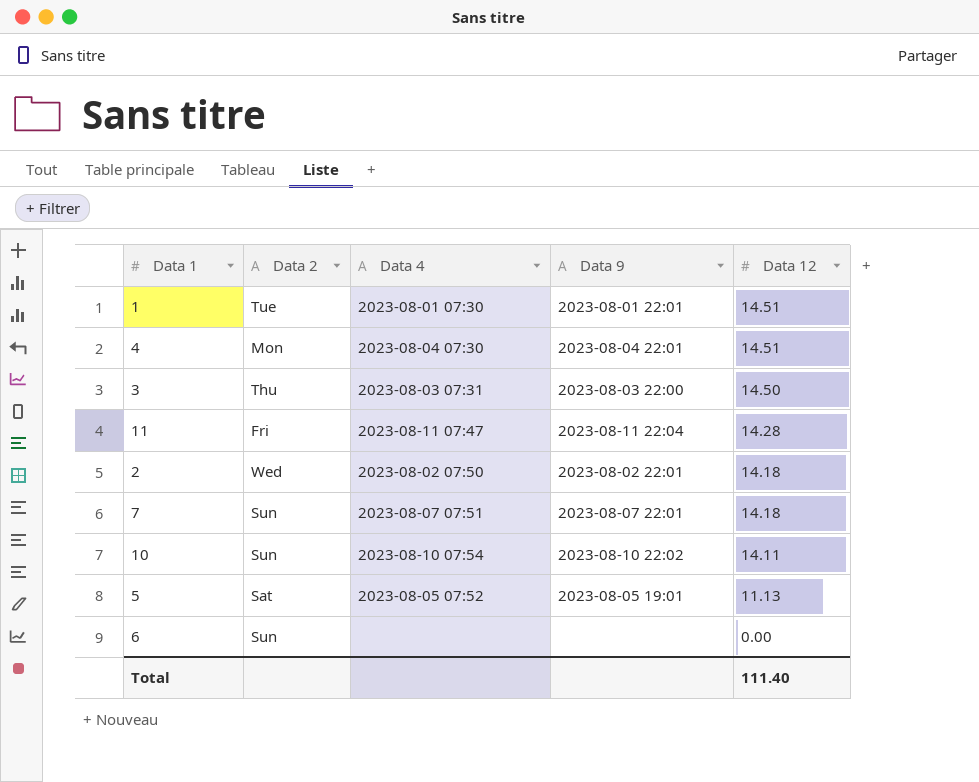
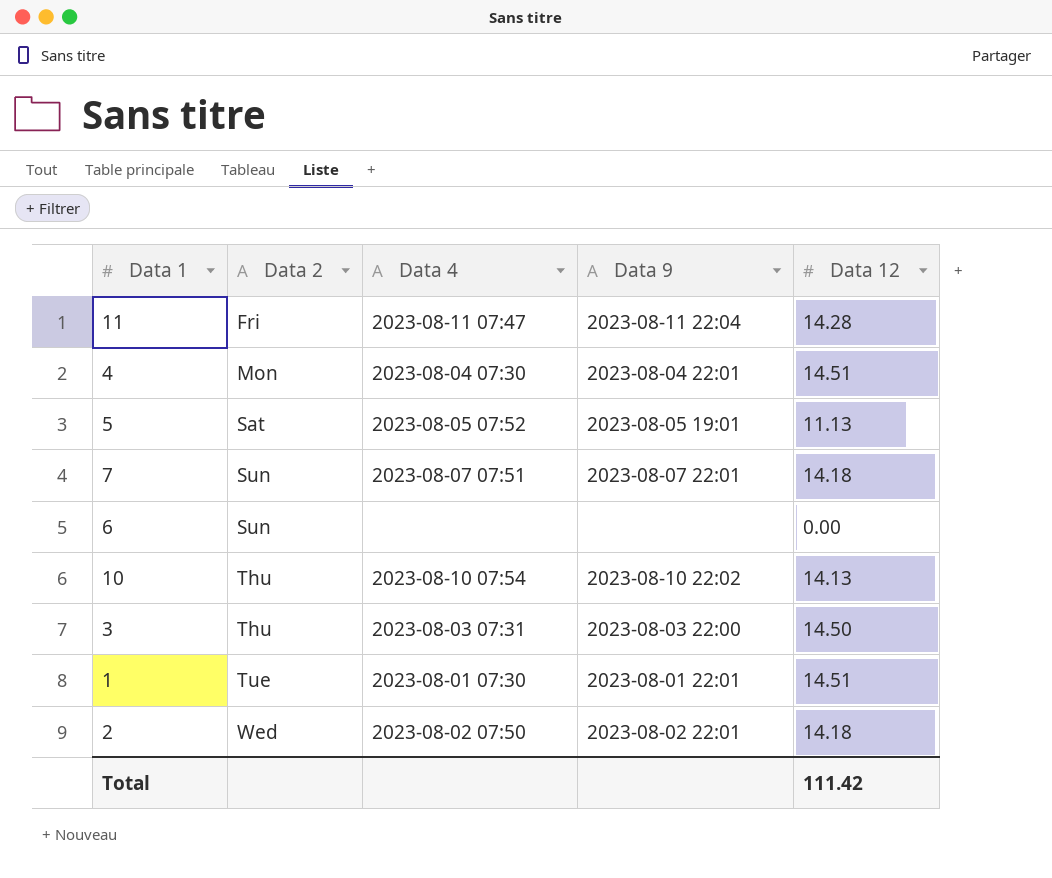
row order: Data 12 descending -> Data 2 ascending
10 | Data 2: Sun -> Thu
10 | Data 12: 14.11 -> 14.13
Total | Data 12: 111.40 -> 111.42

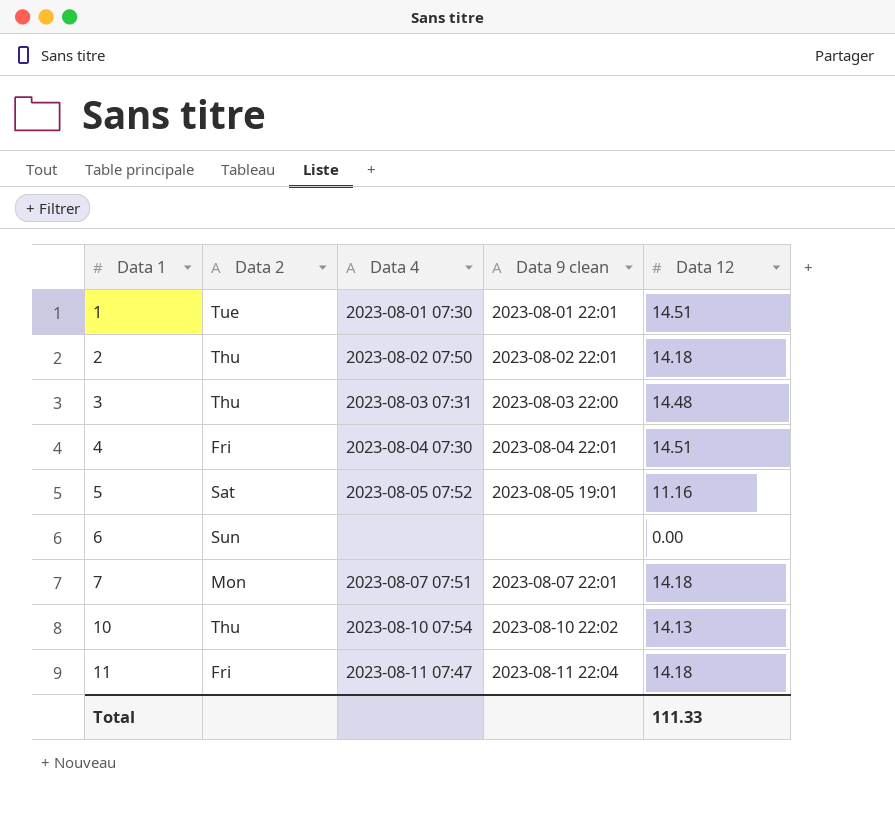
row order: Data 2 ascending -> Data 1 ascending
column name: Data 9 -> Data 9 clean
2 | Data 2: Wed -> Thu
3 | Data 12: 14.50 -> 14.48
4 | Data 2: Mon -> Fri
5 | Data 12: 11.13 -> 11.16
7 | Data 2: Sun -> Mon
11 | Data 12: 14.28 -> 14.18
Total | Data 12: 111.42 -> 111.33

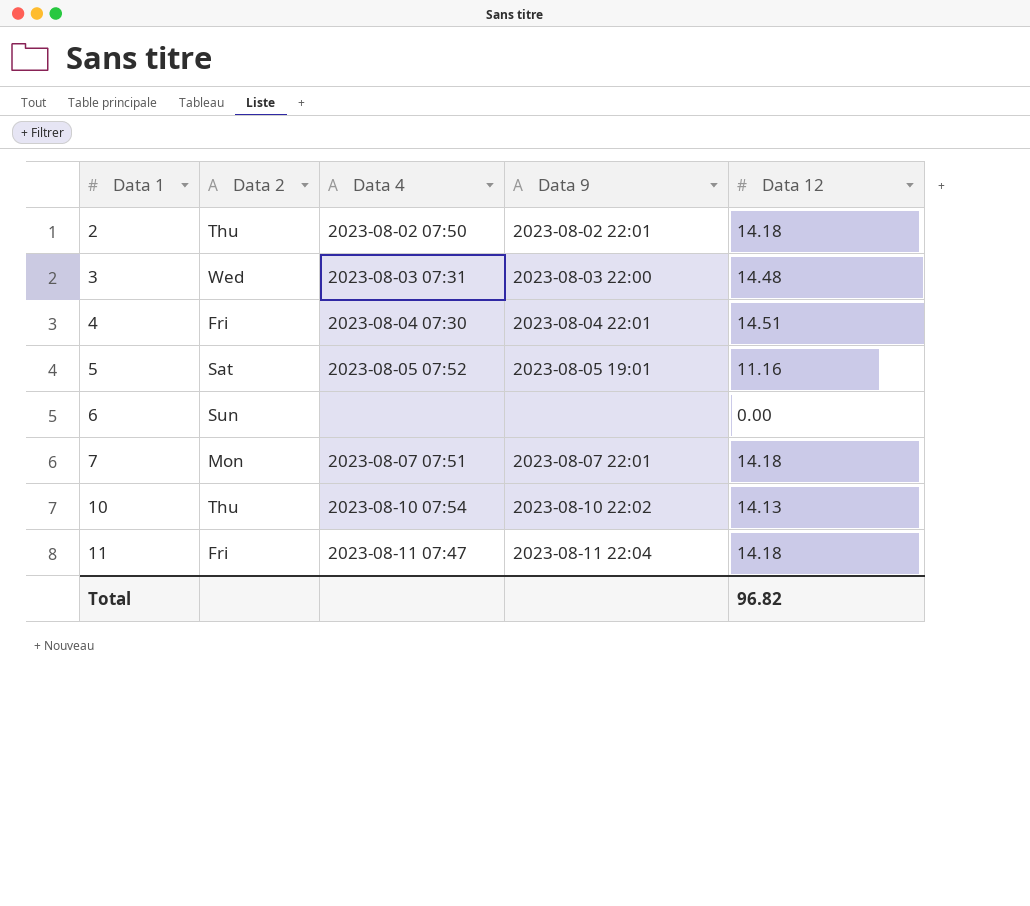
column name: Data 9 clean -> Data 9
row 1: Tue | 2023-08-01 07:30 | 2023-08-01 22:01 | 14.51 -> none
3 | Data 2: Thu -> Wed
Total | Data 12: 111.33 -> 96.82

